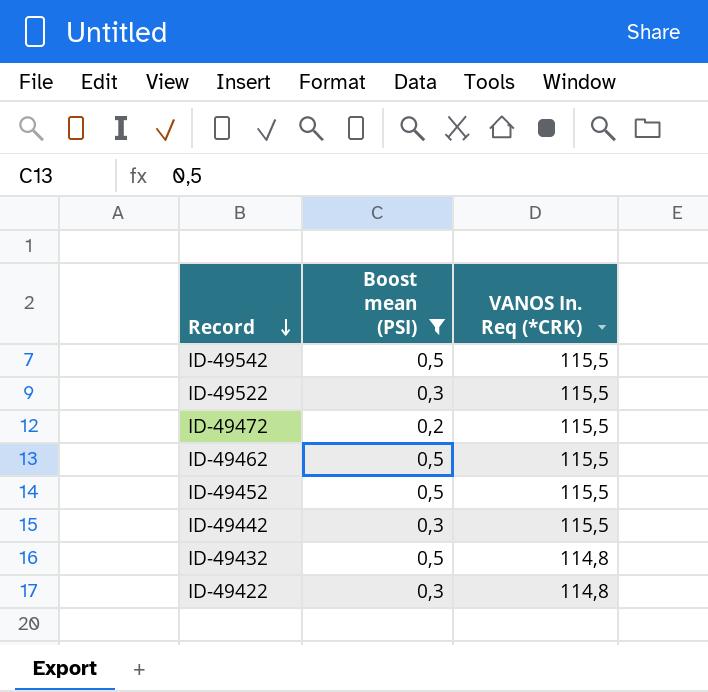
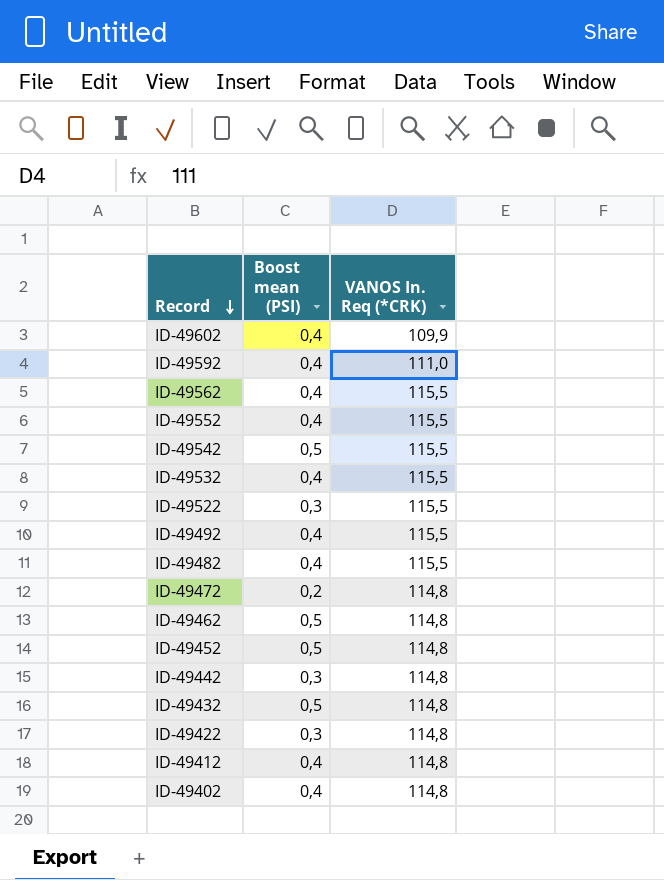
filter: Boost mean (PSI) != 0,4 -> none
ID-49472 | VANOS In. Req (*CRK): 115,5 -> 114,8
ID-49462 | VANOS In. Req (*CRK): 115,5 -> 114,8
ID-49452 | VANOS In. Req (*CRK): 115,5 -> 114,8
ID-49442 | VANOS In. Req (*CRK): 115,5 -> 114,8

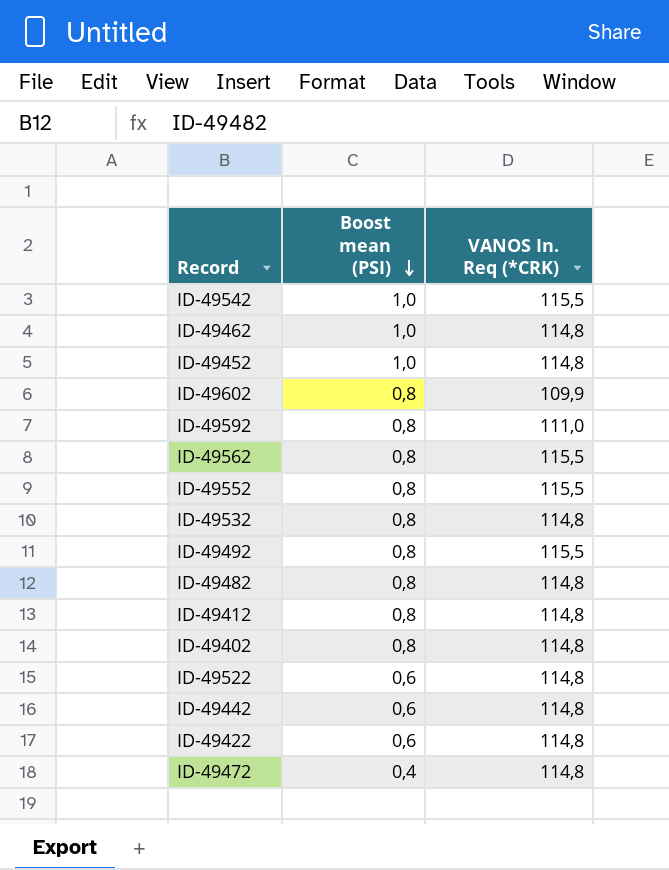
row order: Record descending -> Boost mean (PSI) descending
row ID-49432: 0,5 | 114,8 -> none
ID-49542 | Boost mean (PSI): 0,5 -> 1,0
ID-49462 | Boost mean (PSI): 0,5 -> 1,0
ID-49452 | Boost mean (PSI): 0,5 -> 1,0
ID-49602 | Boost mean (PSI): 0,4 -> 0,8
ID-49592 | Boost mean (PSI): 0,4 -> 0,8
ID-49562 | Boost mean (PSI): 0,4 -> 0,8
ID-49552 | Boost mean (PSI): 0,4 -> 0,8
ID-49532 | Boost mean (PSI): 0,4 -> 0,8
ID-49532 | VANOS In. Req (*CRK): 115,5 -> 114,8
ID-49492 | Boost mean (PSI): 0,4 -> 0,8
ID-49482 | Boost mean (PSI): 0,4 -> 0,8
ID-49482 | VANOS In. Req (*CRK): 115,5 -> 114,8
ID-49412 | Boost mean (PSI): 0,4 -> 0,8
ID-49402 | Boost mean (PSI): 0,4 -> 0,8
ID-49522 | Boost mean (PSI): 0,3 -> 0,6
ID-49522 | VANOS In. Req (*CRK): 115,5 -> 114,8
ID-49442 | Boost mean (PSI): 0,3 -> 0,6
ID-49422 | Boost mean (PSI): 0,3 -> 0,6
ID-49472 | Boost mean (PSI): 0,2 -> 0,4

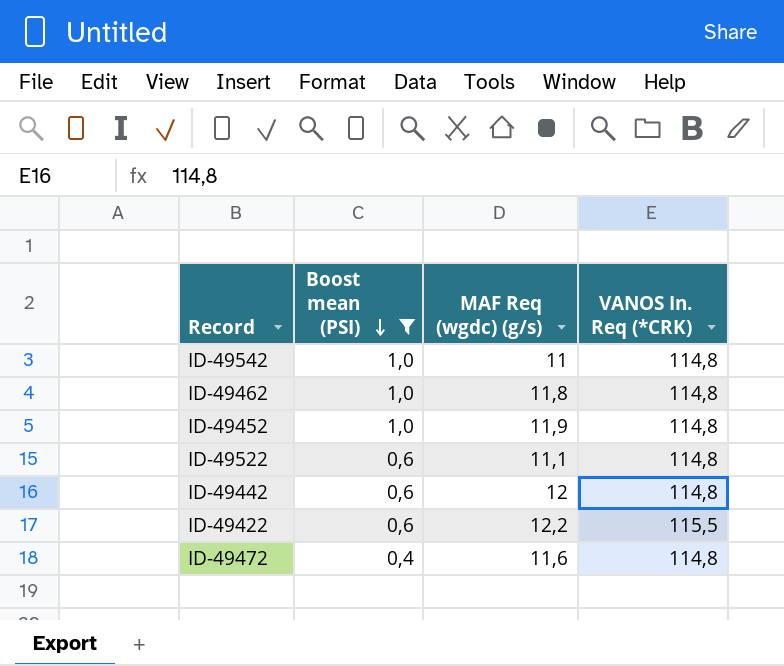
filter: none -> Boost mean (PSI) != 0,8
column MAF Req (wgdc) (g/s) | position: none -> 3
ID-49542 | VANOS In. Req (*CRK): 115,5 -> 114,8
ID-49422 | VANOS In. Req (*CRK): 114,8 -> 115,5

